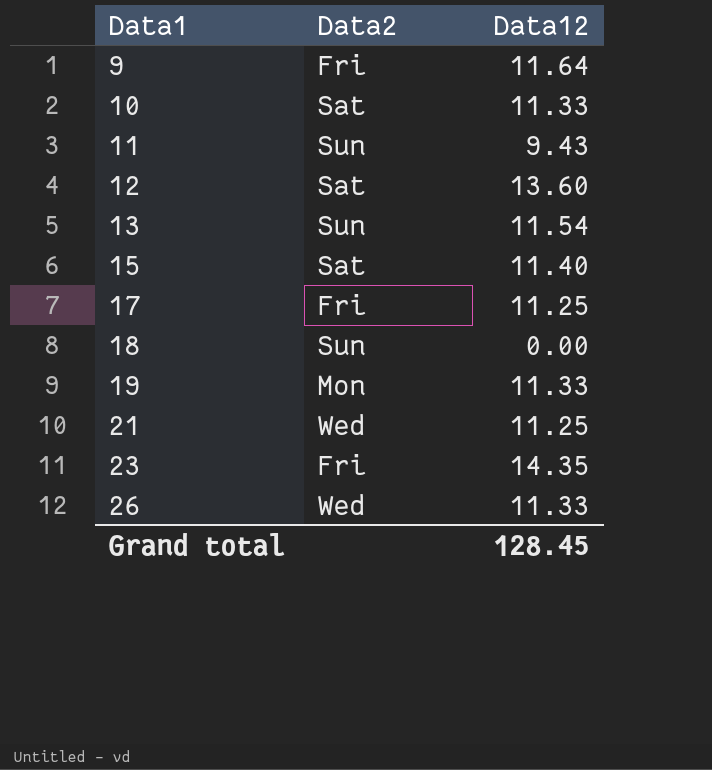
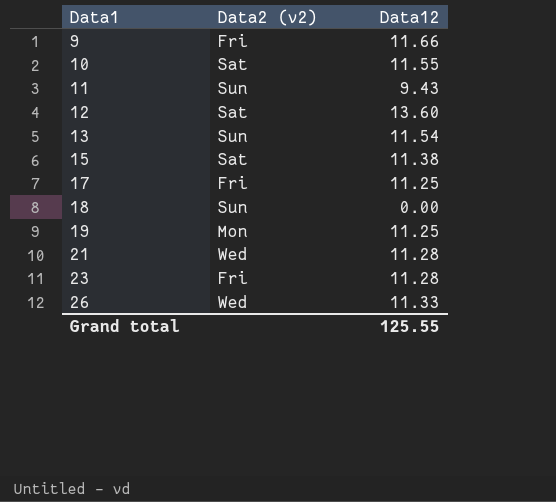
column name: Data2 -> Data2 (v2)
9 | Data12: 11.64 -> 11.66
10 | Data12: 11.33 -> 11.55
15 | Data12: 11.40 -> 11.38
19 | Data12: 11.33 -> 11.25
21 | Data12: 11.25 -> 11.28
23 | Data12: 14.35 -> 11.28
Grand total | Data12: 128.45 -> 125.55

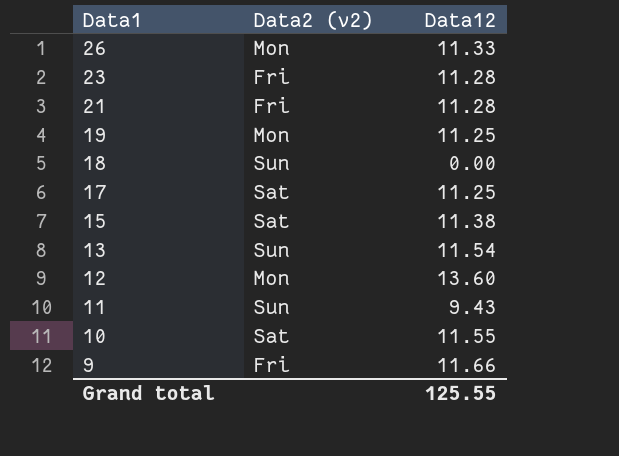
row order: Data1 ascending -> Data1 descending
26 | Data2 (v2): Wed -> Mon
21 | Data2 (v2): Wed -> Fri
17 | Data2 (v2): Fri -> Sat
12 | Data2 (v2): Sat -> Mon

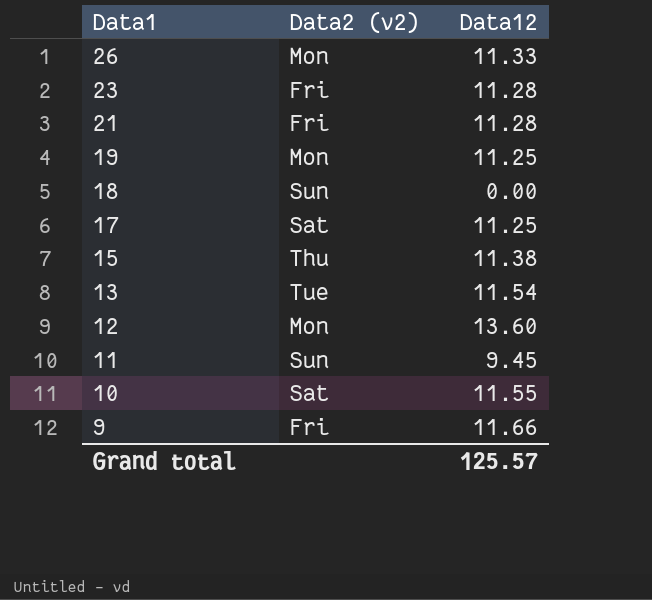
15 | Data2 (v2): Sat -> Thu
13 | Data2 (v2): Sun -> Tue
11 | Data12: 9.43 -> 9.45
Grand total | Data12: 125.55 -> 125.57

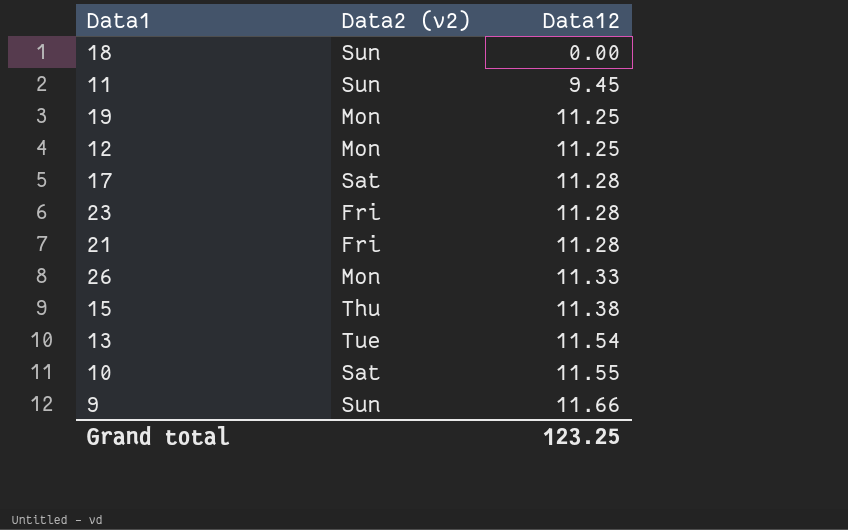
row order: Data1 descending -> Data12 ascending
12 | Data12: 13.60 -> 11.25
17 | Data12: 11.25 -> 11.28
9 | Data2 (v2): Fri -> Sun
Grand total | Data12: 125.57 -> 123.25

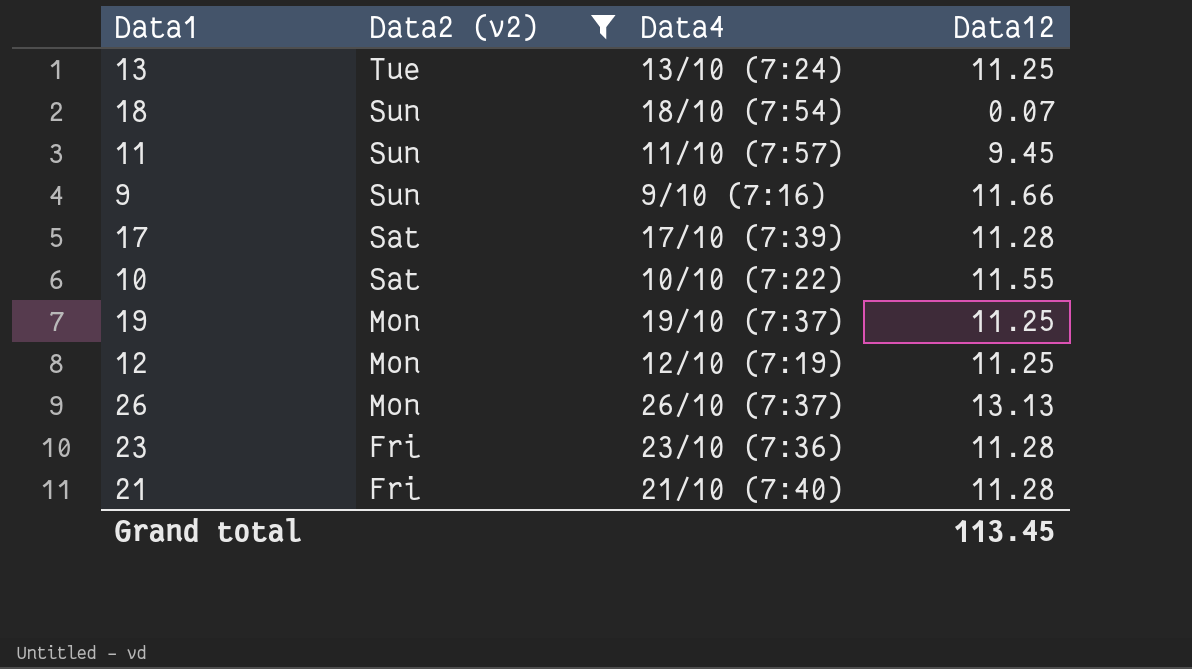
filter: none -> Data2 (v2) != Thu
row order: Data12 ascending -> Data2 (v2) descending
column Data4 | position: none -> 3
13 | Data12: 11.54 -> 11.25
18 | Data12: 0.00 -> 0.07
26 | Data12: 11.33 -> 13.13
Grand total | Data12: 123.25 -> 113.45

